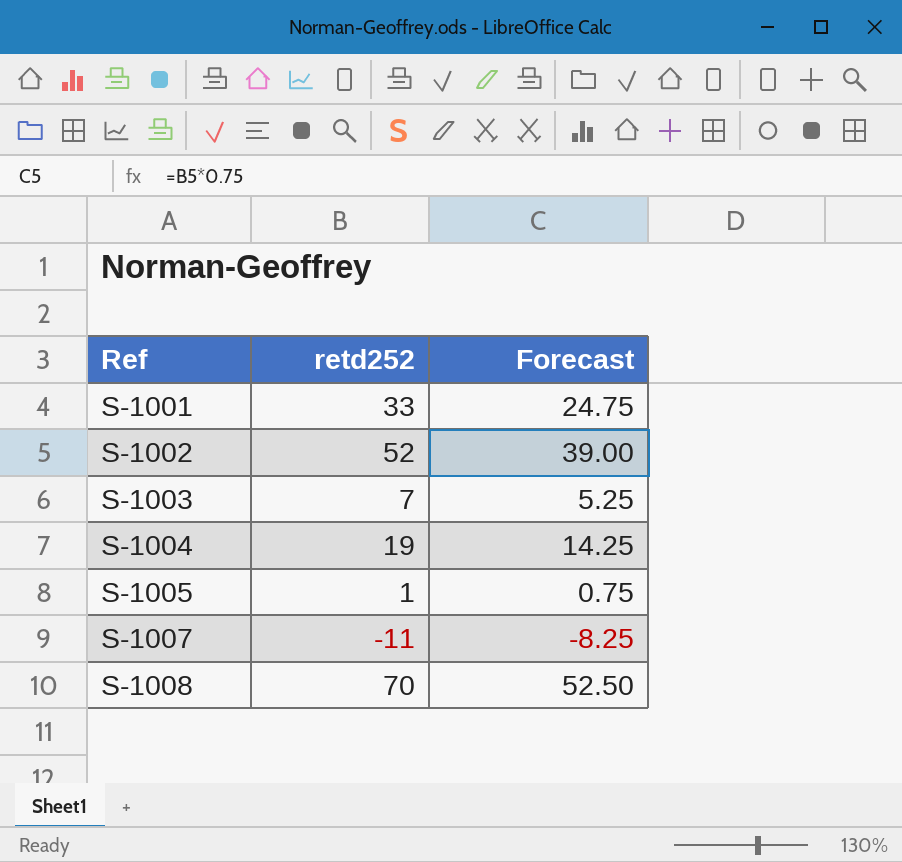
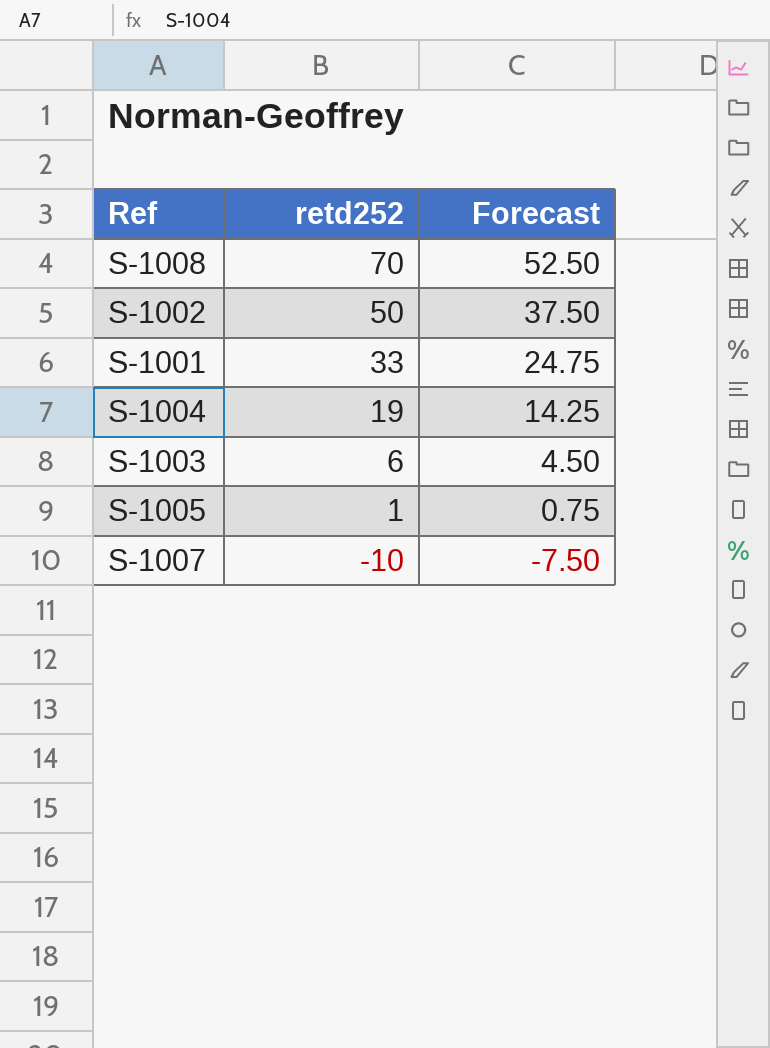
row order: Ref ascending -> retd252 descending
S-1002 | retd252: 52 -> 50
S-1002 | Forecast: 39.00 -> 37.50
S-1003 | retd252: 7 -> 6
S-1003 | Forecast: 5.25 -> 4.50
S-1007 | retd252: -11 -> -10
S-1007 | Forecast: -8.25 -> -7.50

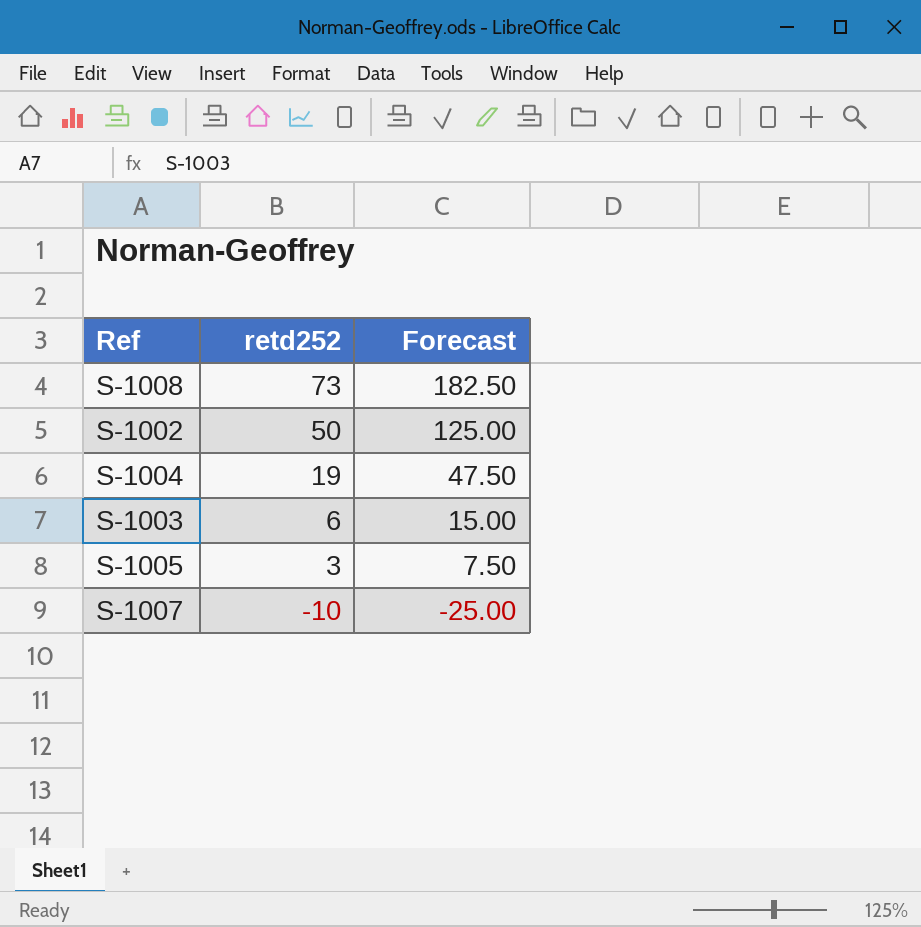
column Forecast | formula: [retd252] * 0.75 -> [retd252] * 2.5
row S-1001: 33 | 24.75 -> none
S-1008 | retd252: 70 -> 73
S-1005 | retd252: 1 -> 3

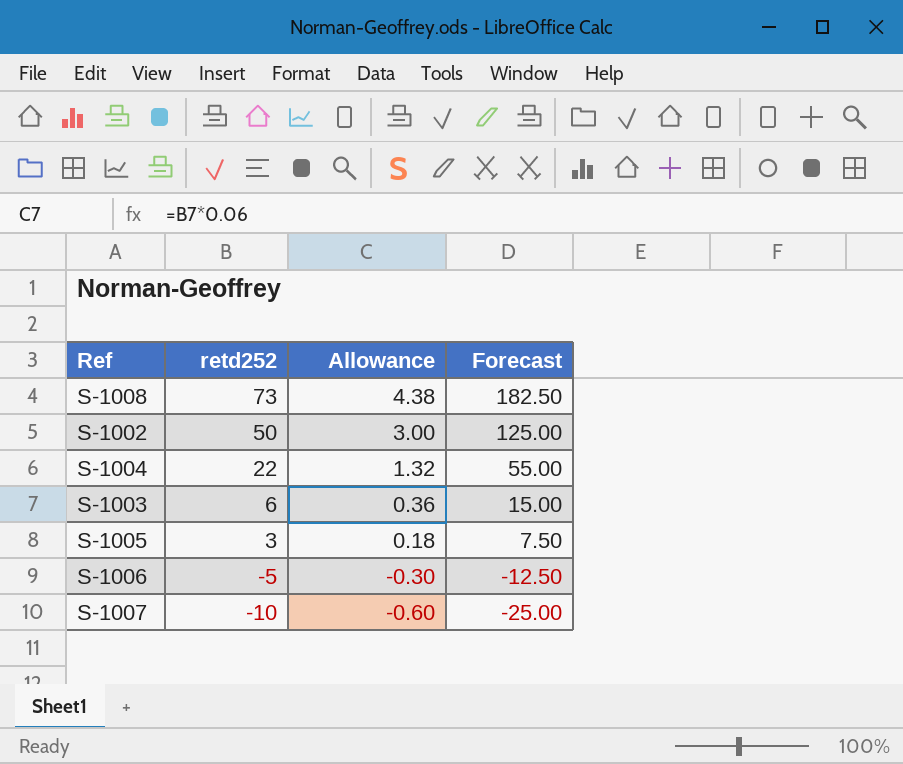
column Allowance | formula: none -> [retd252] * 0.06
S-1004 | retd252: 19 -> 22
S-1004 | Forecast: 47.50 -> 55.00
row S-1006: none -> -5 | -0.30 | -12.50

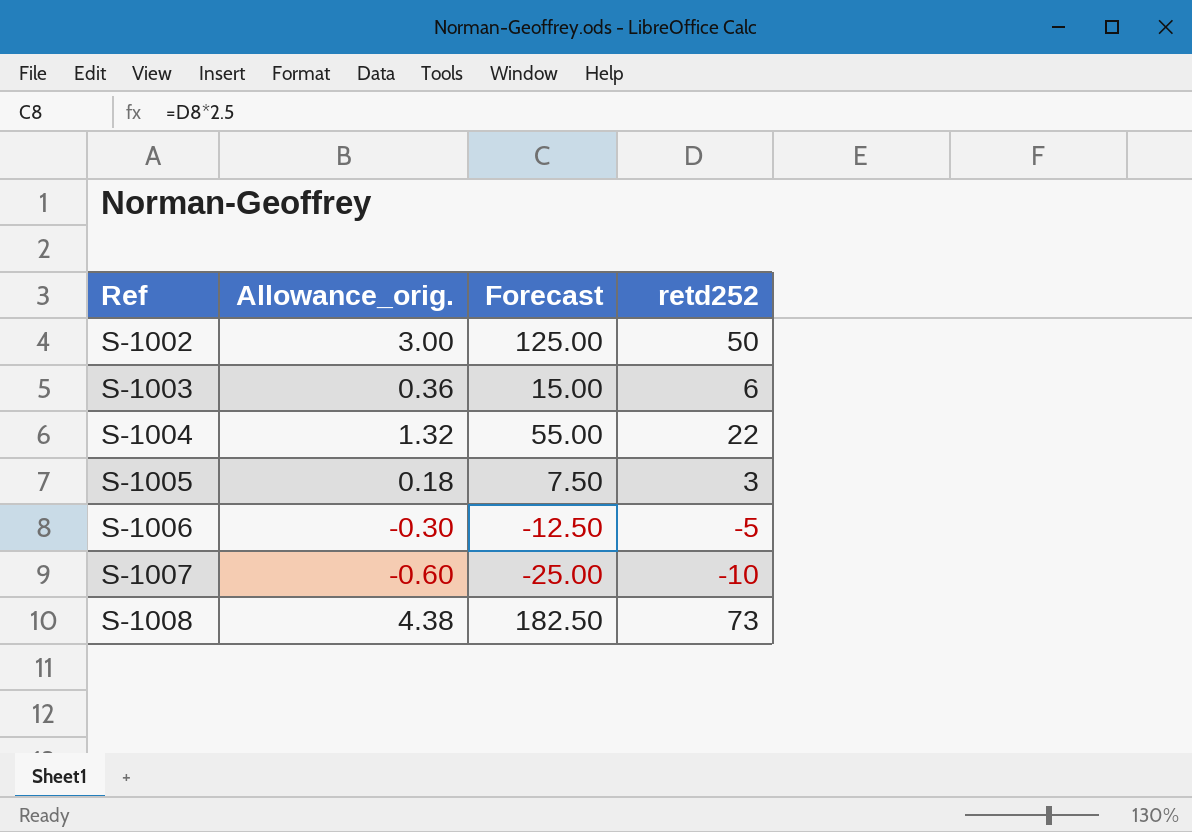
row order: retd252 descending -> Ref ascending
column name: Allowance -> Allowance_orig.
column retd252 | position: 2 -> 4

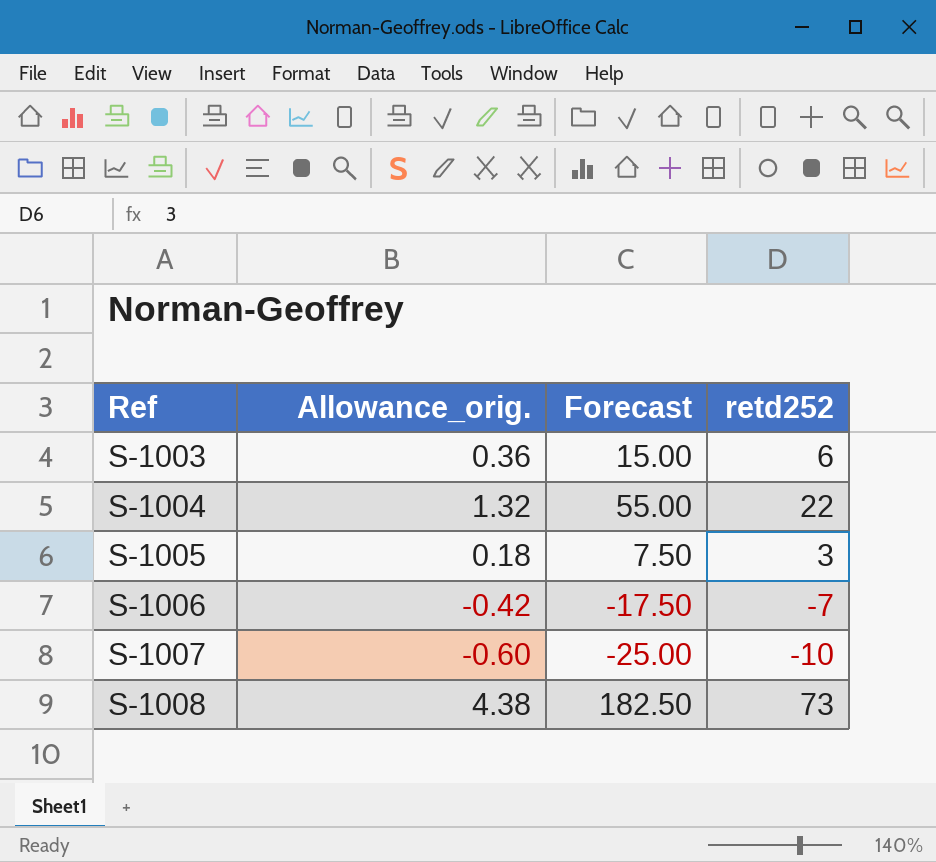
row S-1002: 3.00 | 125.00 | 50 -> none
S-1006 | Allowance_orig.: -0.30 -> -0.42
S-1006 | Forecast: -12.50 -> -17.50
S-1006 | retd252: -5 -> -7

